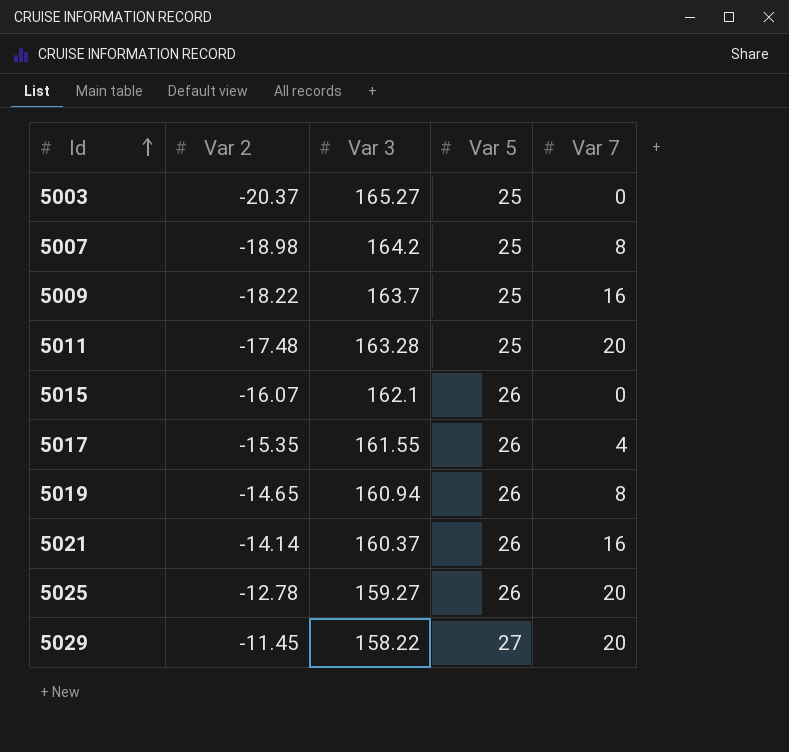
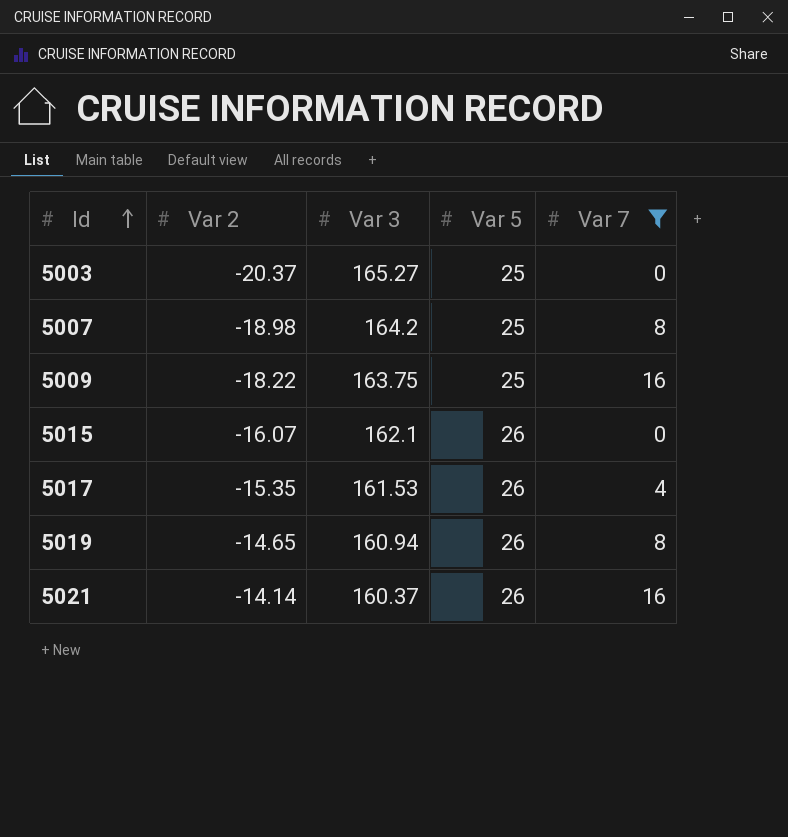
filter: none -> Var 7 != 20
5009 | Var 3: 163.7 -> 163.75
5017 | Var 3: 161.55 -> 161.53

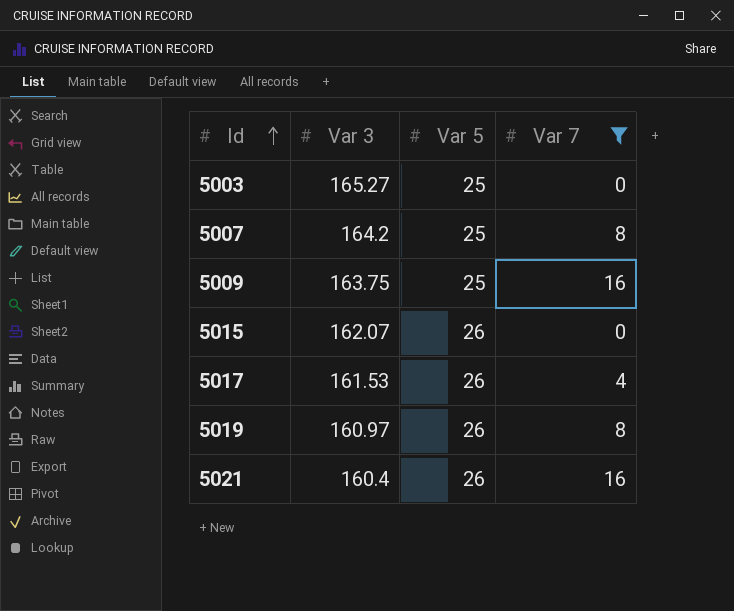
column Var 2 | position: 2 -> none
5015 | Var 3: 162.1 -> 162.07
5019 | Var 3: 160.94 -> 160.97
5021 | Var 3: 160.37 -> 160.4

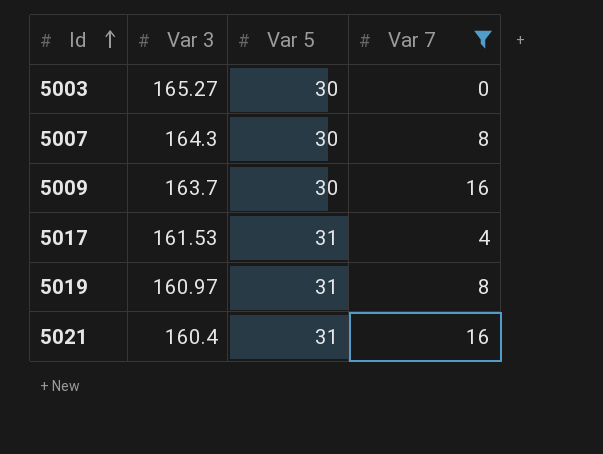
row 5015: 162.07 | 26 | 0 -> none
5003 | Var 5: 25 -> 30
5007 | Var 3: 164.2 -> 164.3
5007 | Var 5: 25 -> 30
5009 | Var 3: 163.75 -> 163.7
5009 | Var 5: 25 -> 30
5017 | Var 5: 26 -> 31
5019 | Var 5: 26 -> 31
5021 | Var 5: 26 -> 31

